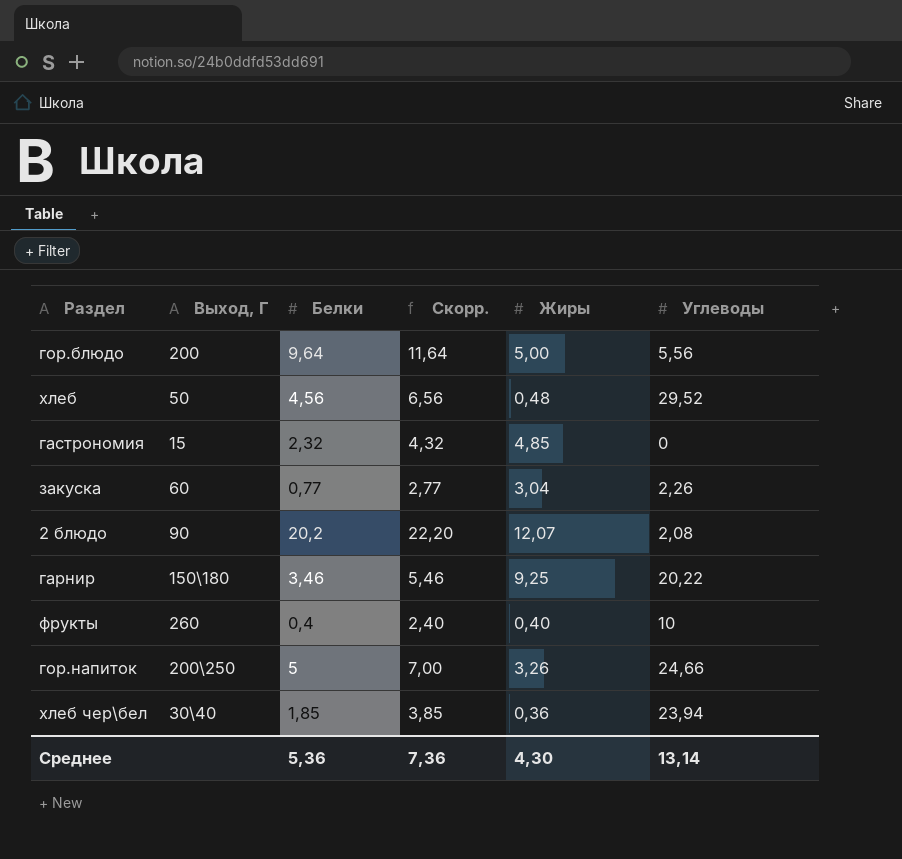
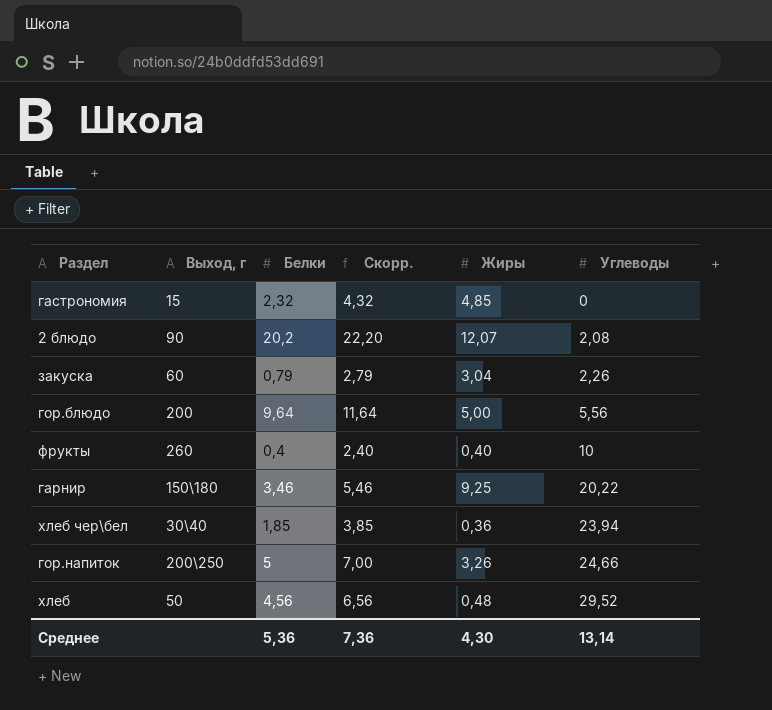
row order: none -> Углеводы ascending
column name: Выход, Г -> Выход, г
закуска | Белки: 0,77 -> 0,79
закуска | Скорр.: 2,77 -> 2,79

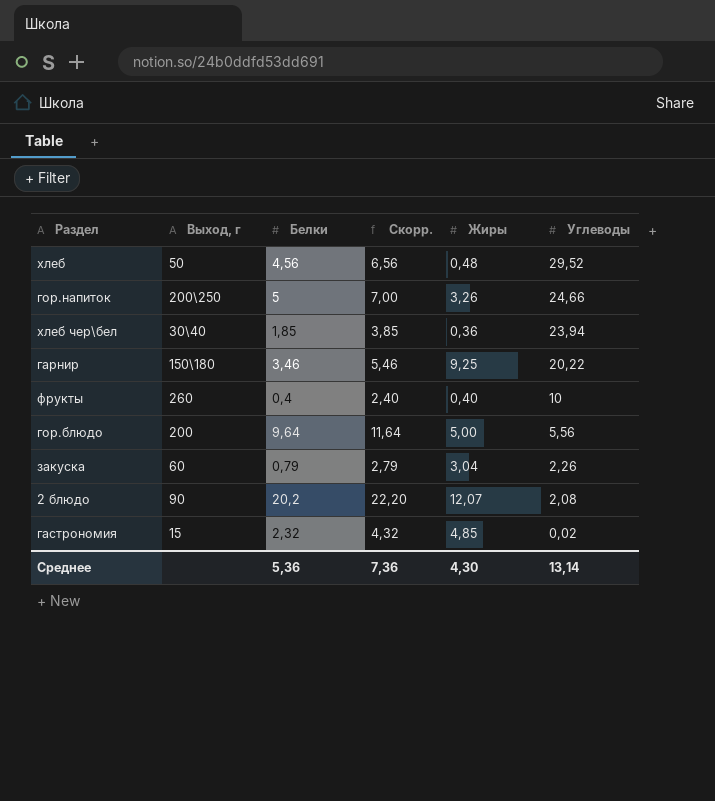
row order: Углеводы ascending -> Углеводы descending
гастрономия | Углеводы: 0 -> 0,02

